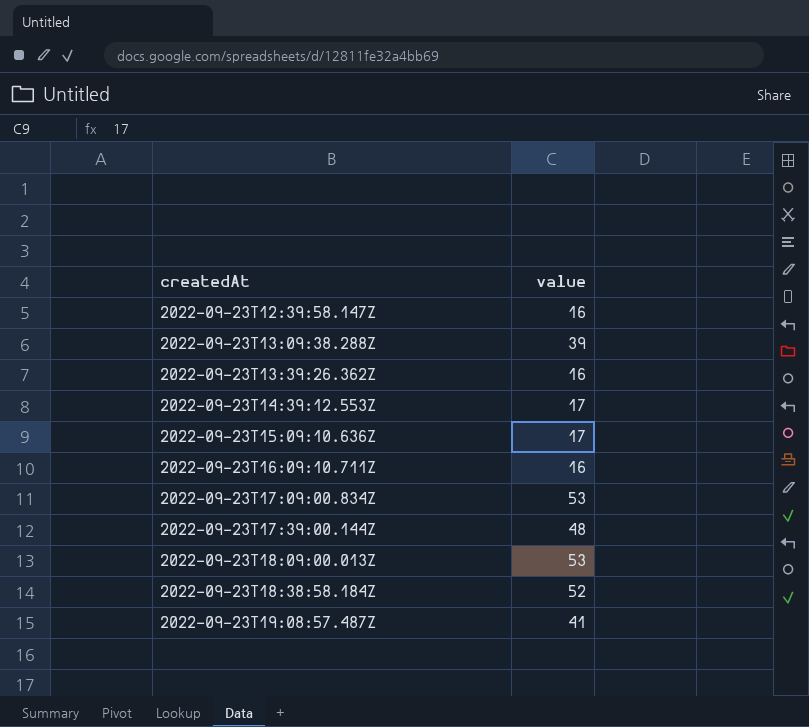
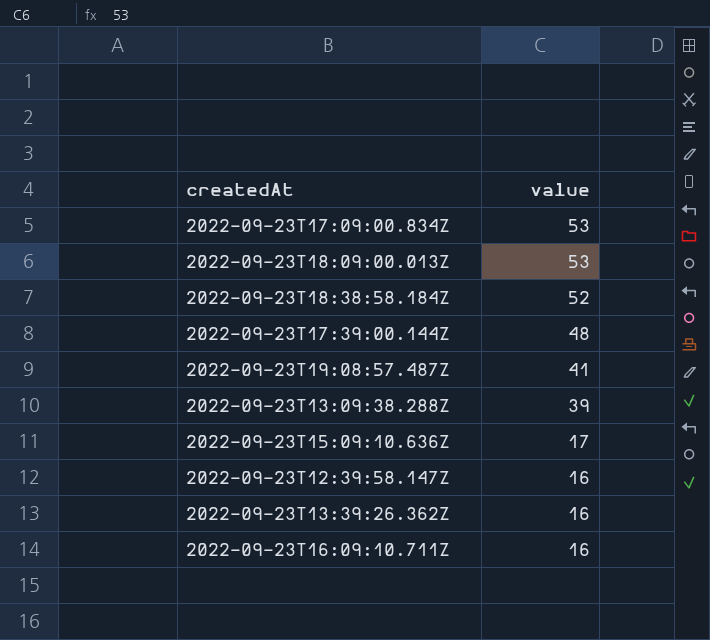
row order: createdAt ascending -> value descending
row 2022-09-23T14:39:12.553Z: 17 -> none

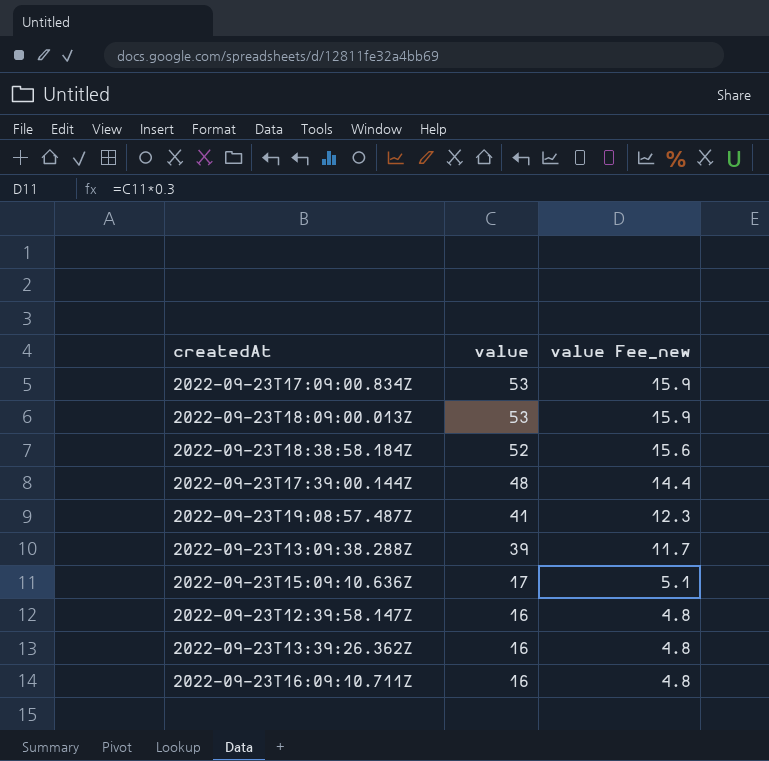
column value Fee_new | formula: none -> [value] * 0.3

